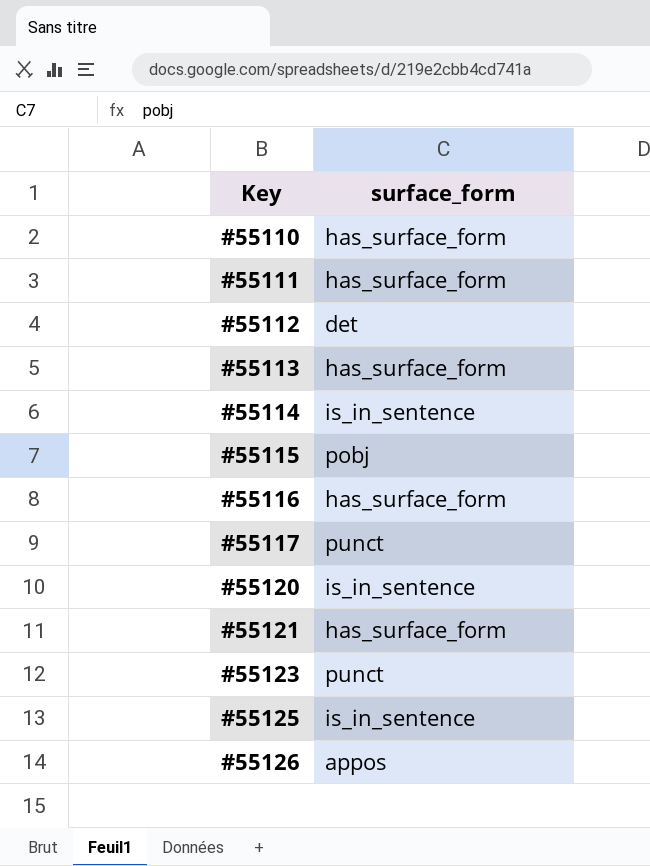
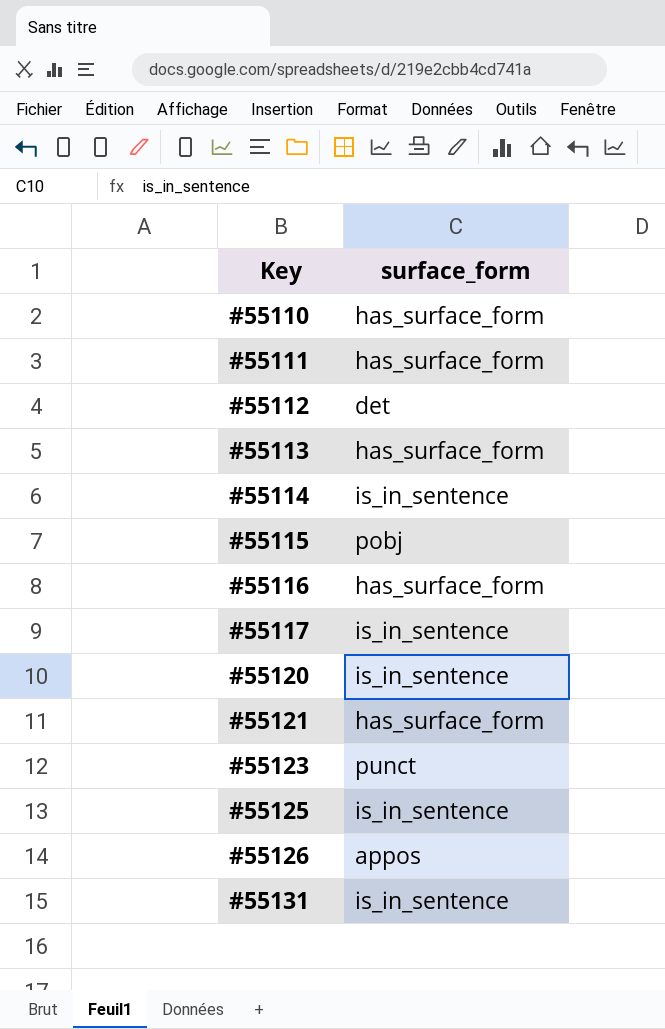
#55117 | surface_form: punct -> is_in_sentence
row #55131: none -> is_in_sentence

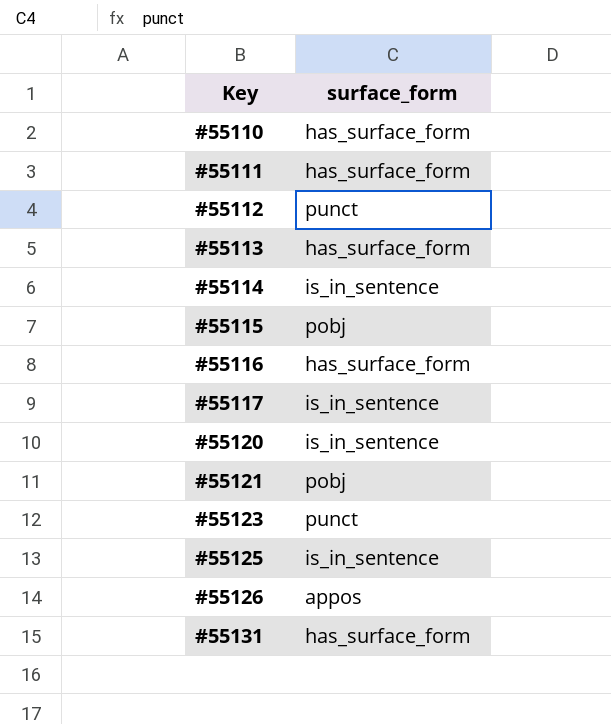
#55112 | surface_form: det -> punct
#55121 | surface_form: has_surface_form -> pobj
#55131 | surface_form: is_in_sentence -> has_surface_form

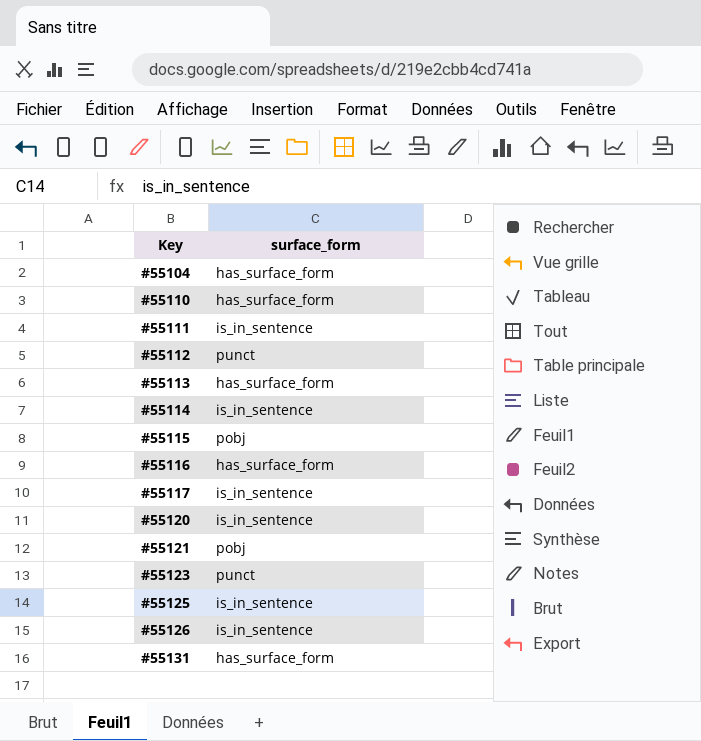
row #55104: none -> has_surface_form
#55111 | surface_form: has_surface_form -> is_in_sentence
#55126 | surface_form: appos -> is_in_sentence

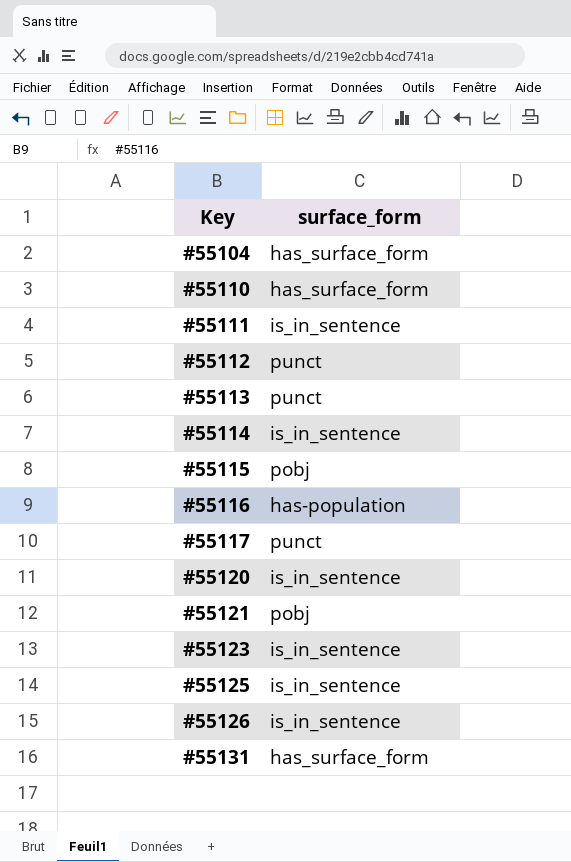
#55113 | surface_form: has_surface_form -> punct
#55116 | surface_form: has_surface_form -> has-population
#55117 | surface_form: is_in_sentence -> punct
#55123 | surface_form: punct -> is_in_sentence

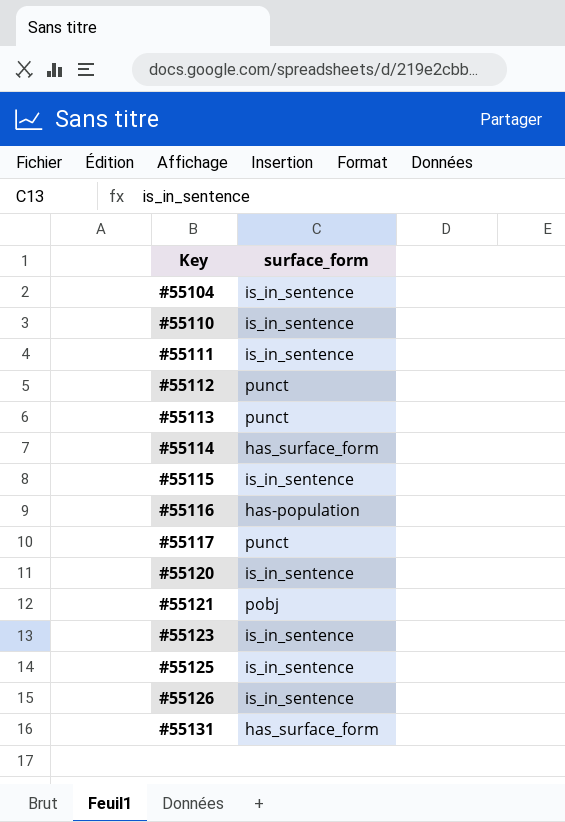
#55104 | surface_form: has_surface_form -> is_in_sentence
#55110 | surface_form: has_surface_form -> is_in_sentence
#55114 | surface_form: is_in_sentence -> has_surface_form
#55115 | surface_form: pobj -> is_in_sentence

